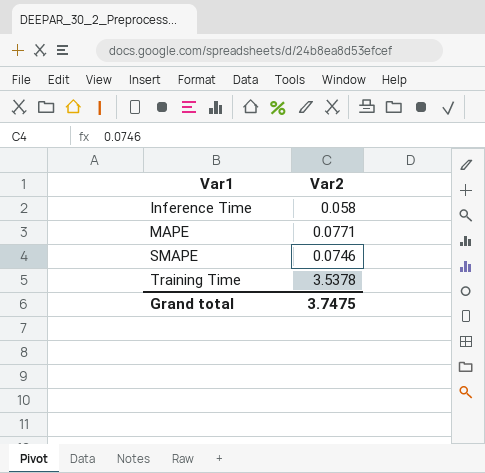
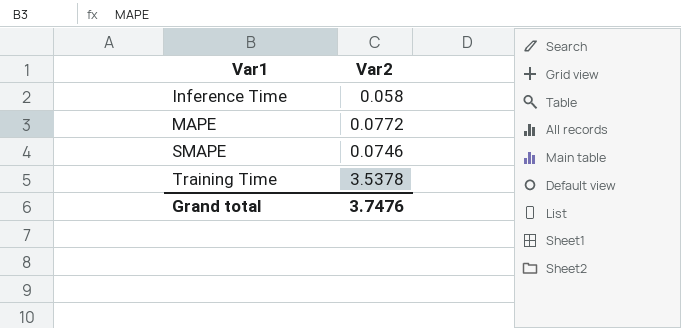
MAPE | Var2: 0.0771 -> 0.0772
Grand total | Var2: 3.7475 -> 3.7476

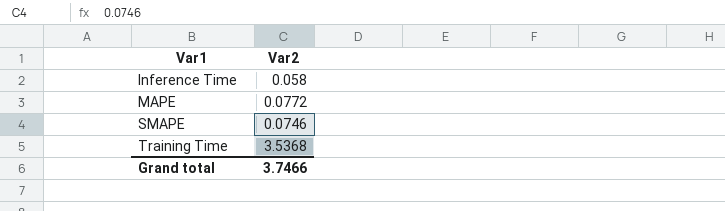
Training Time | Var2: 3.5378 -> 3.5368
Grand total | Var2: 3.7476 -> 3.7466

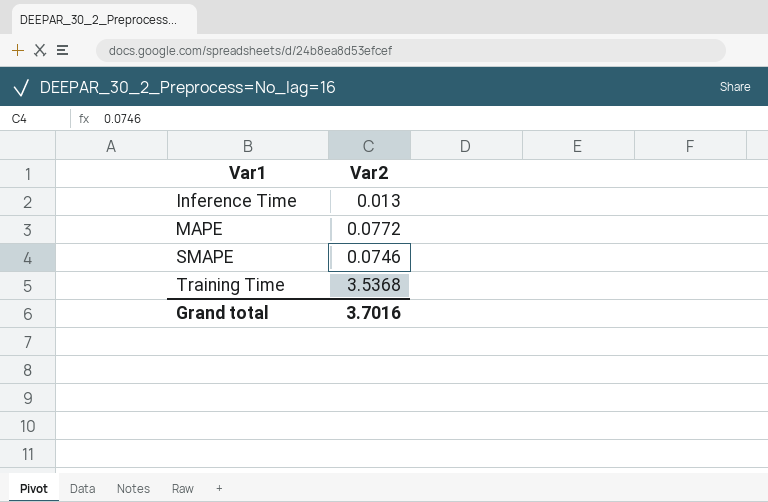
Inference Time | Var2: 0.058 -> 0.013
Grand total | Var2: 3.7466 -> 3.7016

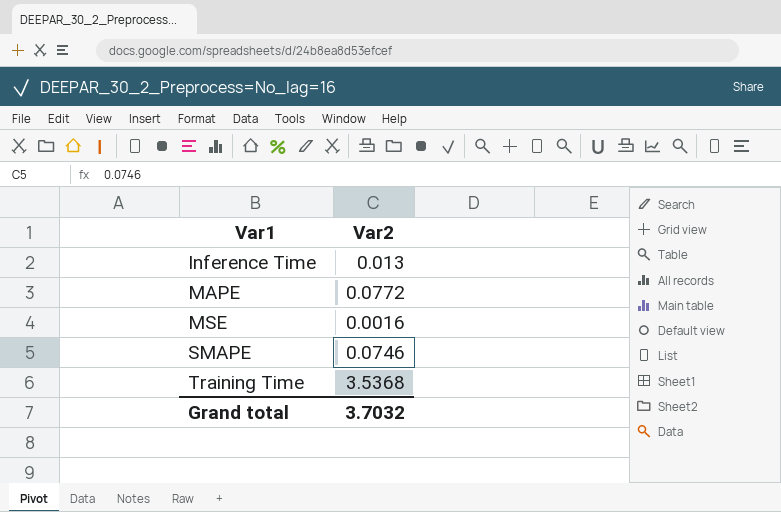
row MSE: none -> 0.0016
Grand total | Var2: 3.7016 -> 3.7032

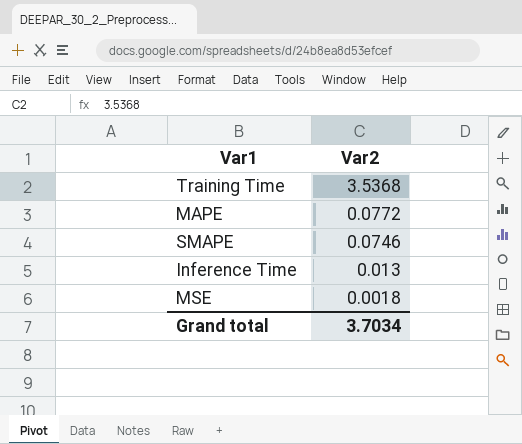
row order: Var1 ascending -> Var2 descending
MSE | Var2: 0.0016 -> 0.0018
Grand total | Var2: 3.7032 -> 3.7034

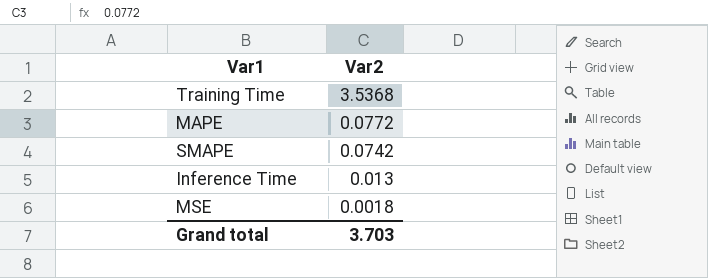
SMAPE | Var2: 0.0746 -> 0.0742
Grand total | Var2: 3.7034 -> 3.703

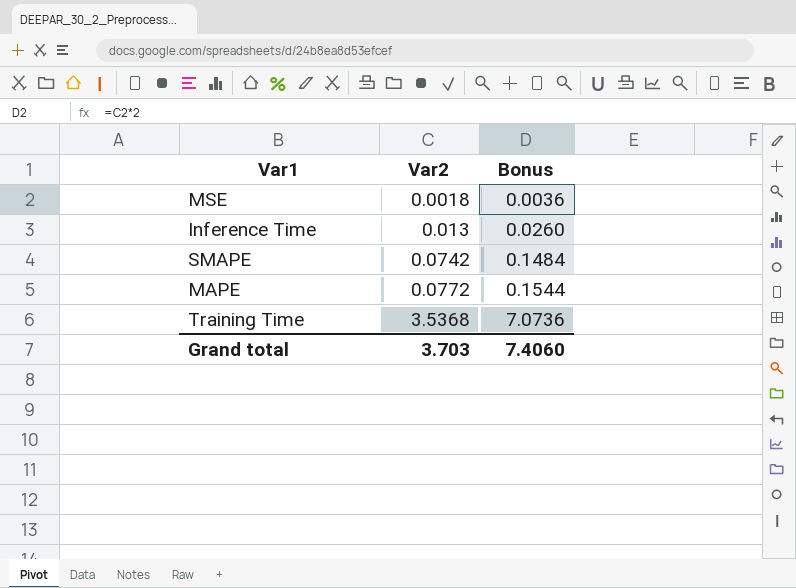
row order: Var2 descending -> Var2 ascending
column Bonus | formula: none -> [Var2] * 2

